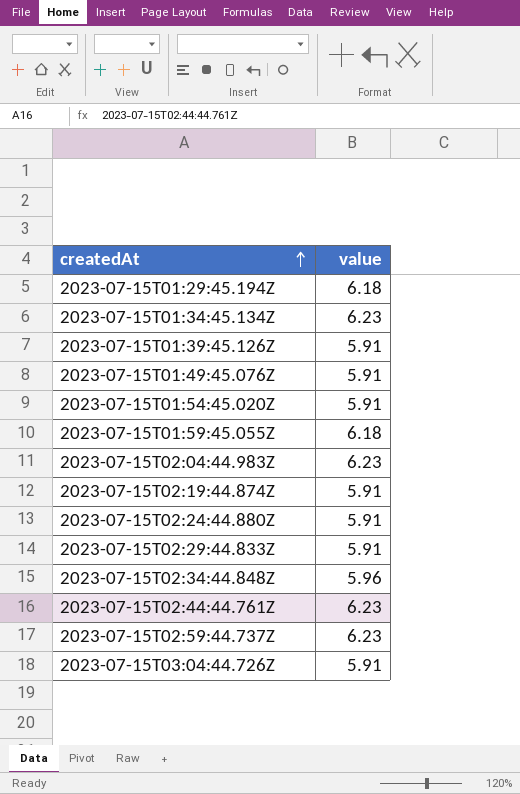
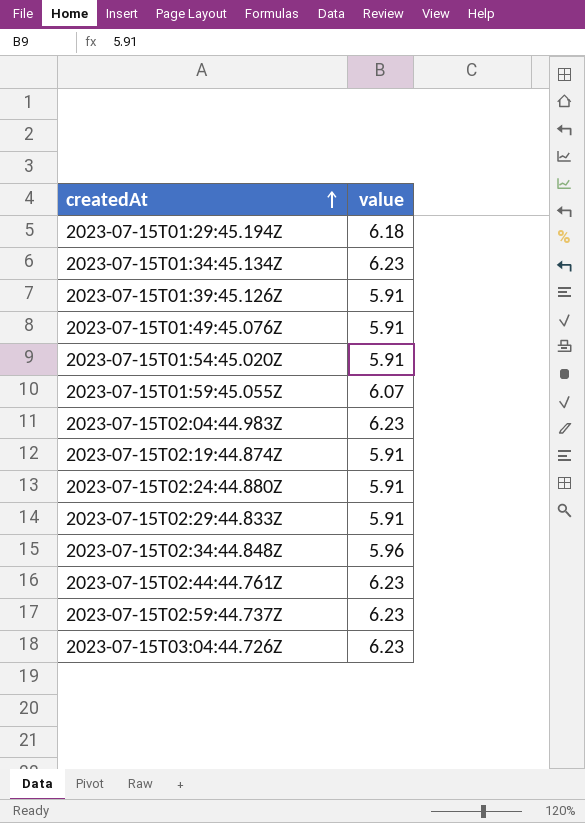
2023-07-15T01:59:45.055Z | value: 6.18 -> 6.07
2023-07-15T03:04:44.726Z | value: 5.91 -> 6.23

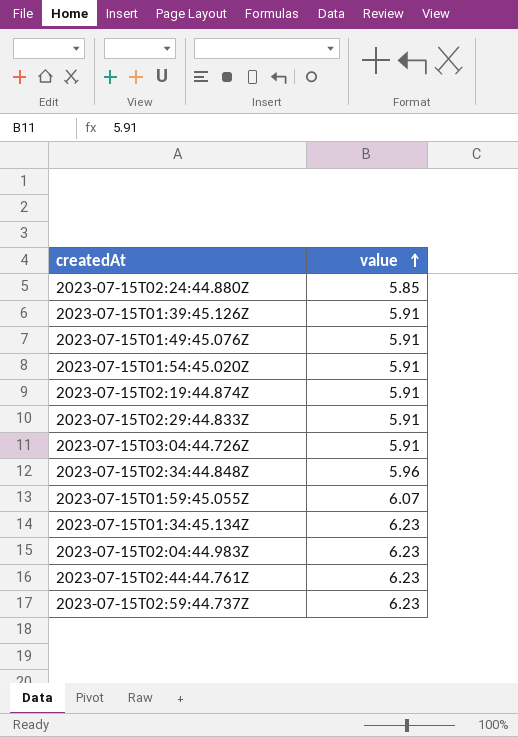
row order: createdAt ascending -> value ascending
row 2023-07-15T01:29:45.194Z: 6.18 -> none
2023-07-15T02:24:44.880Z | value: 5.91 -> 5.85
2023-07-15T03:04:44.726Z | value: 6.23 -> 5.91

